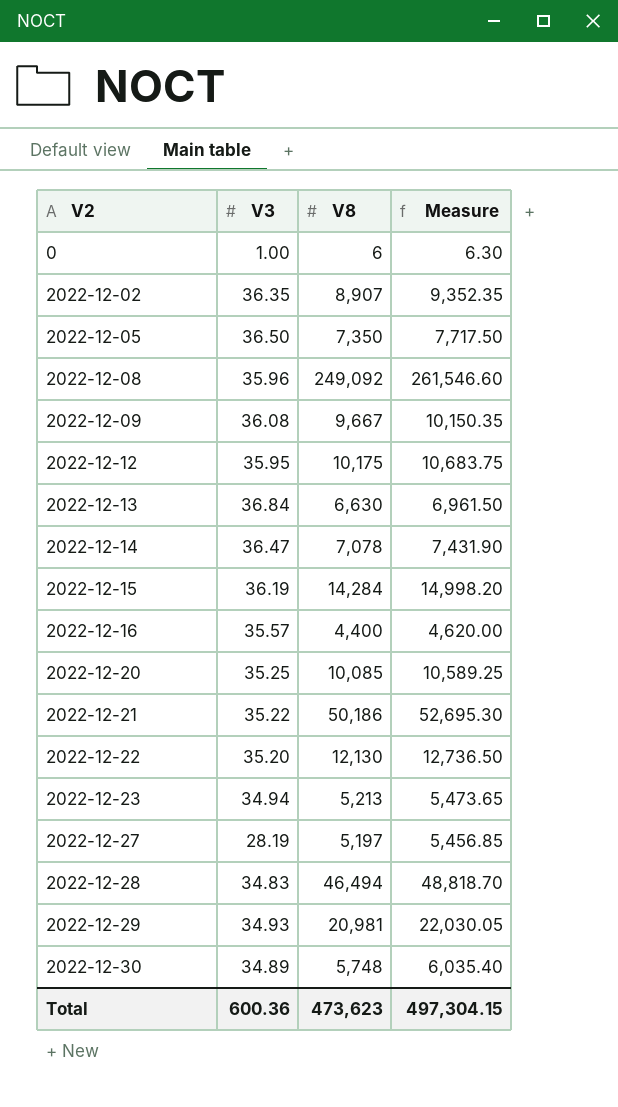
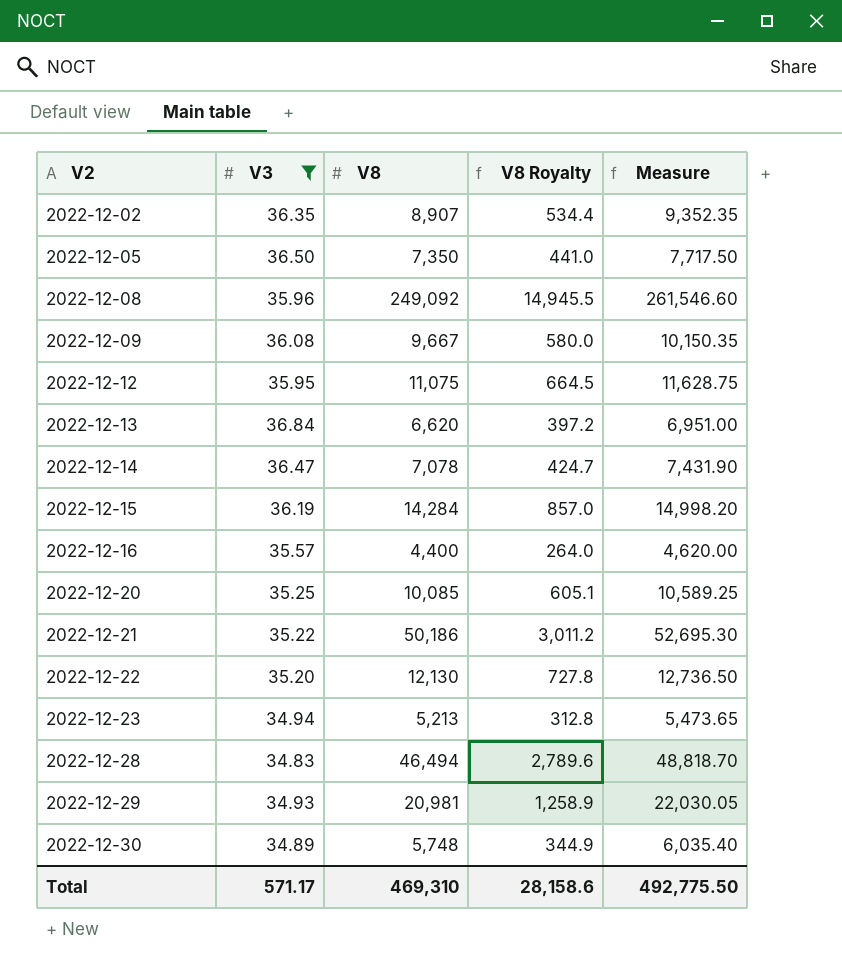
filter: none -> V3 >= 34.83
column V8 Royalty | formula: none -> [V8] * 0.06
2022-12-12 | V8: 10,175 -> 11,075
2022-12-12 | Measure: 10,683.75 -> 11,628.75
2022-12-13 | V8: 6,630 -> 6,620
2022-12-13 | Measure: 6,961.50 -> 6,951.00
Total | V3: 600.36 -> 571.17
Total | V8: 473,623 -> 469,310
Total | Measure: 497,304.15 -> 492,775.50

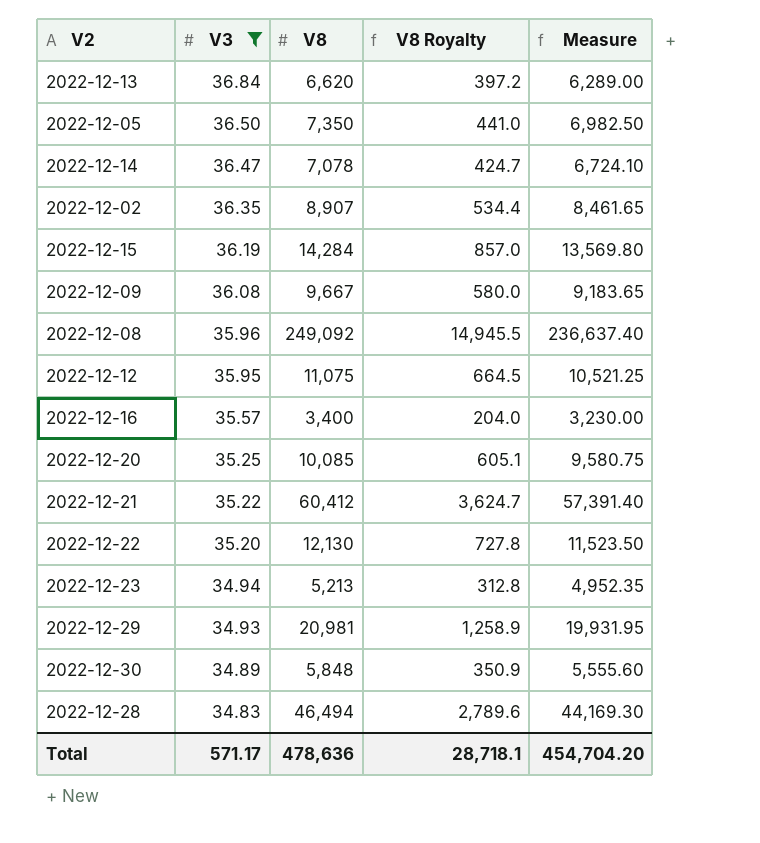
row order: V2 ascending -> V3 descending
column Measure | formula: [V8] * 1.05 -> [V8] * 0.95
2022-12-16 | V8: 4,400 -> 3,400
2022-12-16 | V8 Royalty: 264.0 -> 204.0
2022-12-21 | V8: 50,186 -> 60,412
2022-12-21 | V8 Royalty: 3,011.2 -> 3,624.7
2022-12-30 | V8: 5,748 -> 5,848
2022-12-30 | V8 Royalty: 344.9 -> 350.9
Total | V8: 469,310 -> 478,636
Total | V8 Royalty: 28,158.6 -> 28,718.1
Total | Measure: 492,775.50 -> 454,704.20

